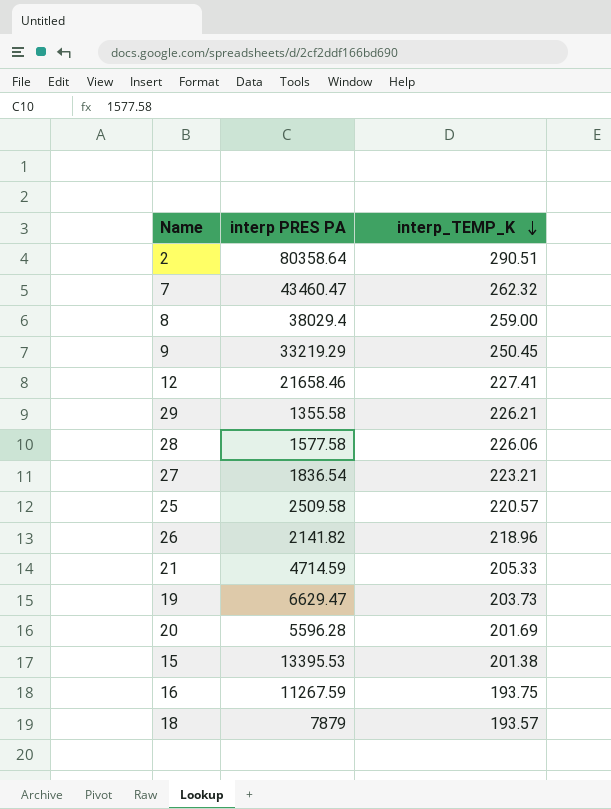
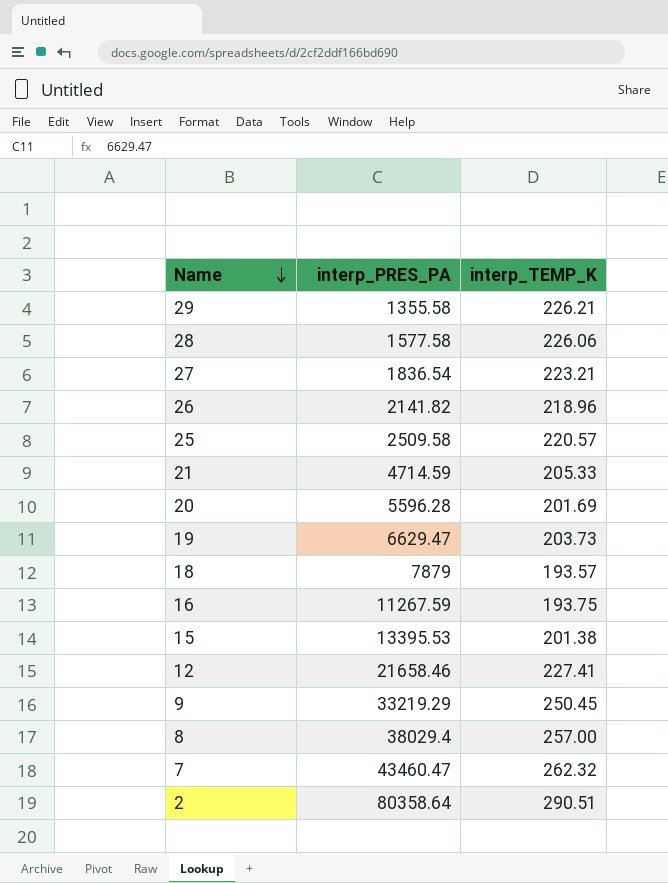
row order: interp_TEMP_K descending -> Name descending
column name: interp PRES PA -> interp_PRES_PA
8 | interp_TEMP_K: 259.00 -> 257.00

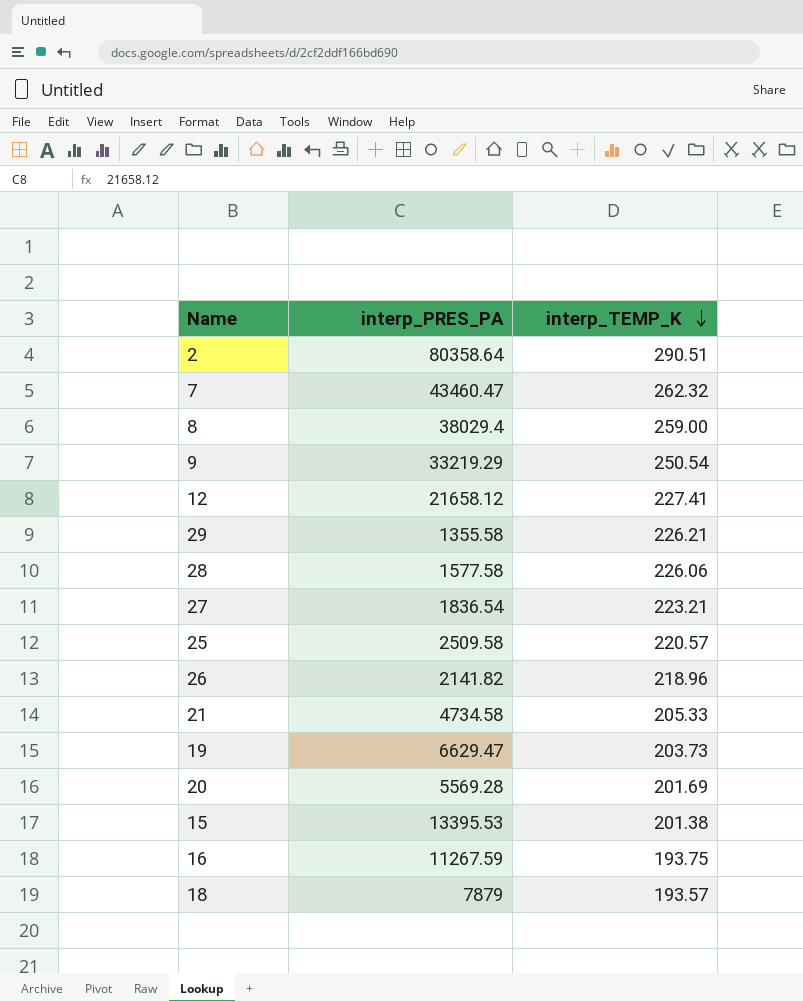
row order: Name descending -> interp_TEMP_K descending
8 | interp_TEMP_K: 257.00 -> 259.00
9 | interp_TEMP_K: 250.45 -> 250.54
12 | interp_PRES_PA: 21658.46 -> 21658.12
21 | interp_PRES_PA: 4714.59 -> 4734.58
20 | interp_PRES_PA: 5596.28 -> 5569.28

